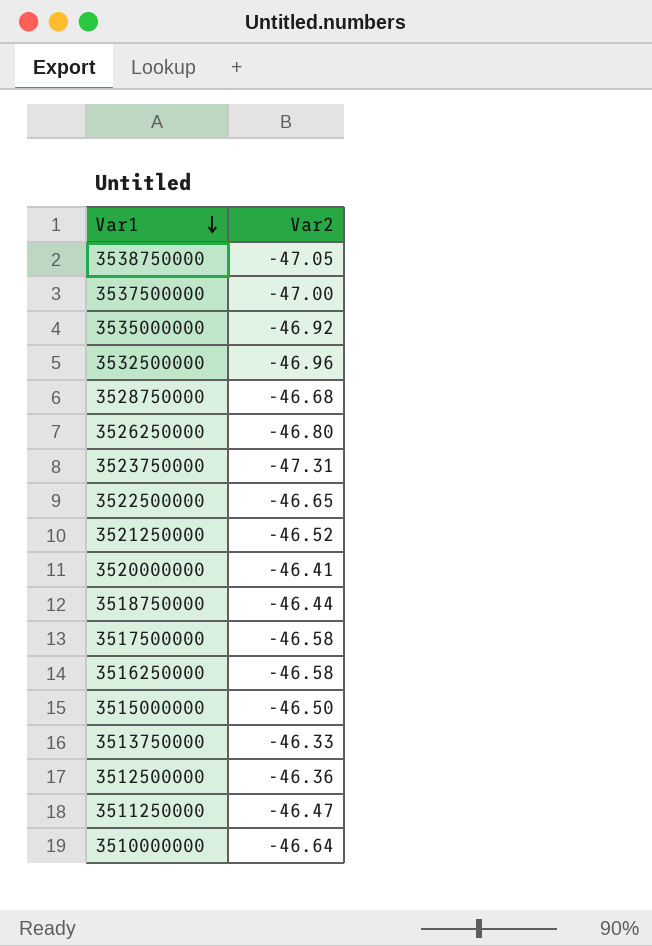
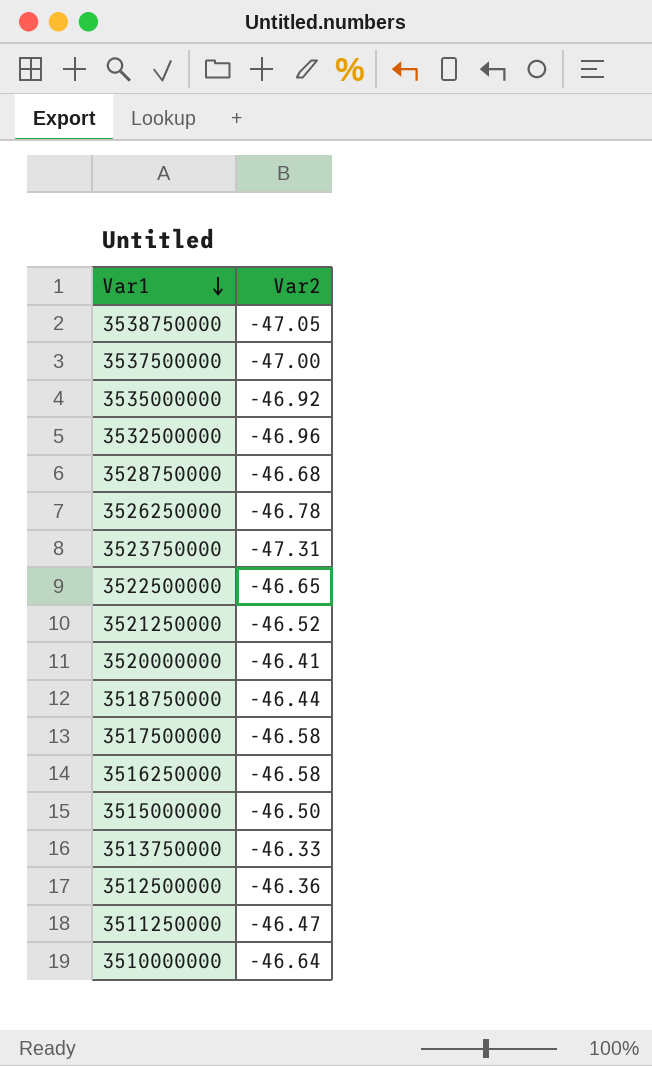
3526250000 | Var2: -46.80 -> -46.78

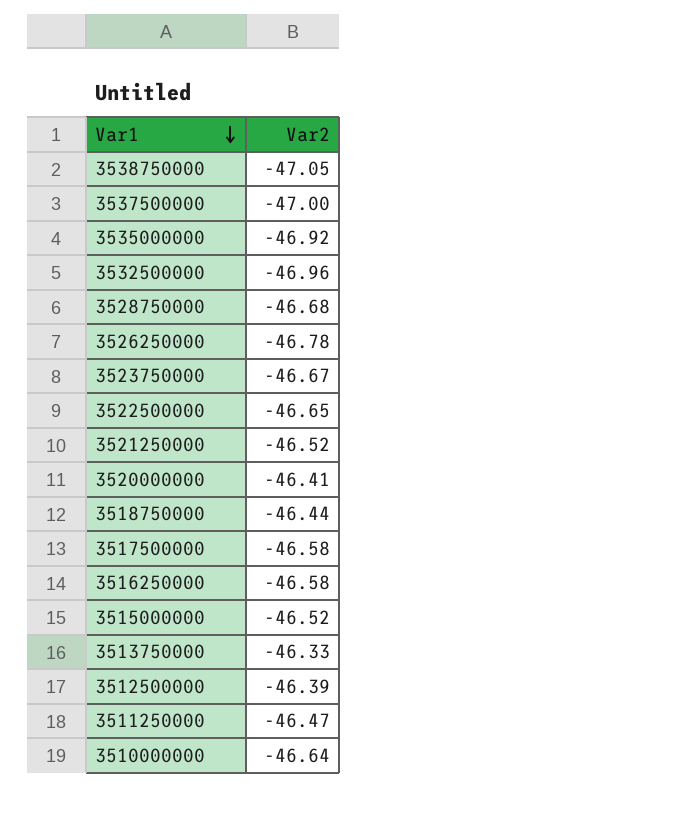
3523750000 | Var2: -47.31 -> -46.67
3515000000 | Var2: -46.50 -> -46.52
3512500000 | Var2: -46.36 -> -46.39

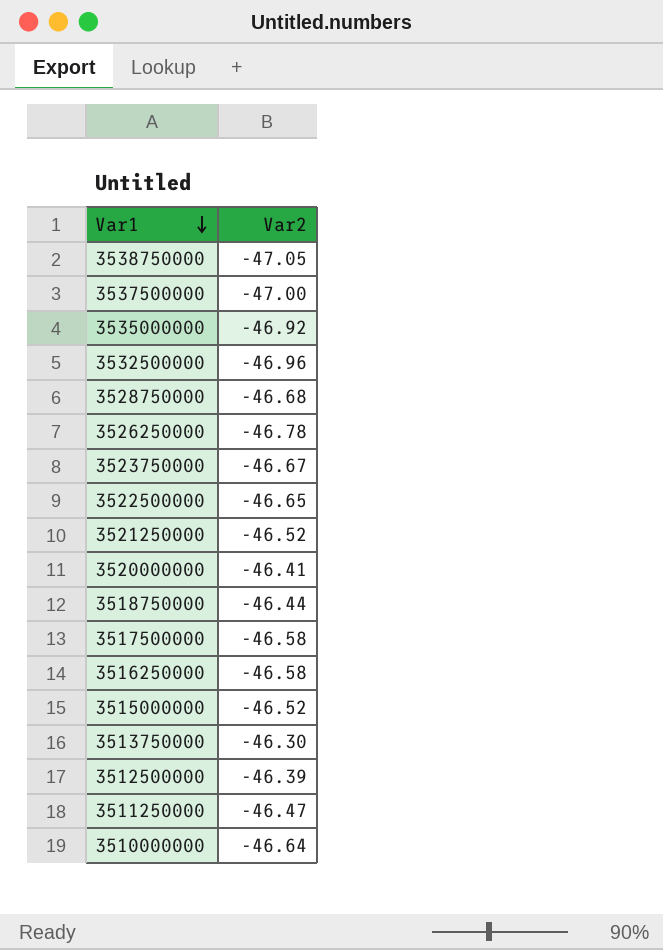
3513750000 | Var2: -46.33 -> -46.30

